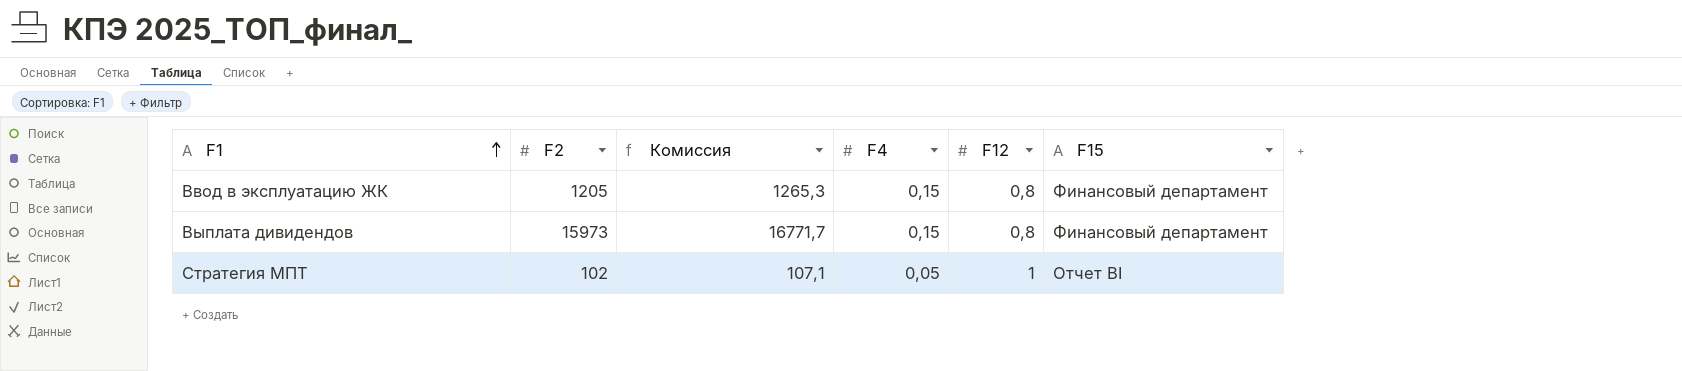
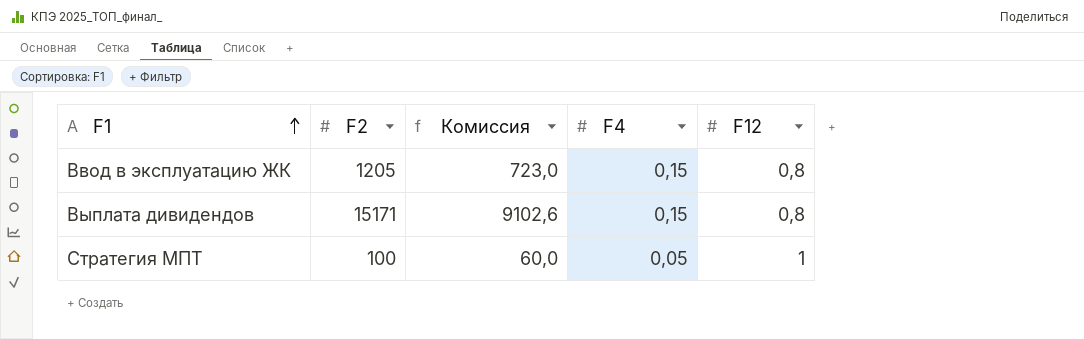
column F15 | position: 6 -> none
column Комиссия | formula: [F2] * 1,05 -> [F2] * 0,6
Выплата дивидендов | F2: 15973 -> 15171
Стратегия МПТ | F2: 102 -> 100

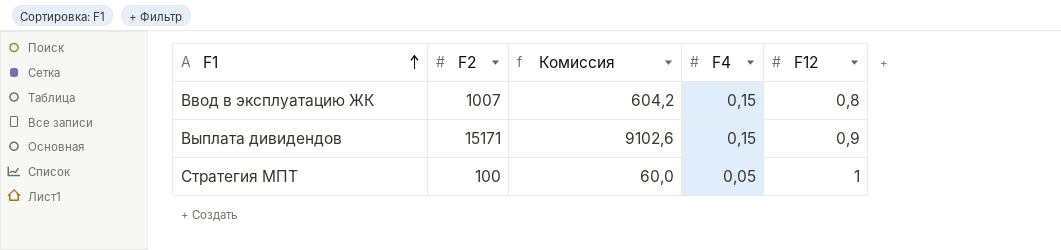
Ввод в эксплуатацию ЖК | F2: 1205 -> 1007
Ввод в эксплуатацию ЖК | Комиссия: 723,0 -> 604,2
Выплата дивидендов | F12: 0,8 -> 0,9

